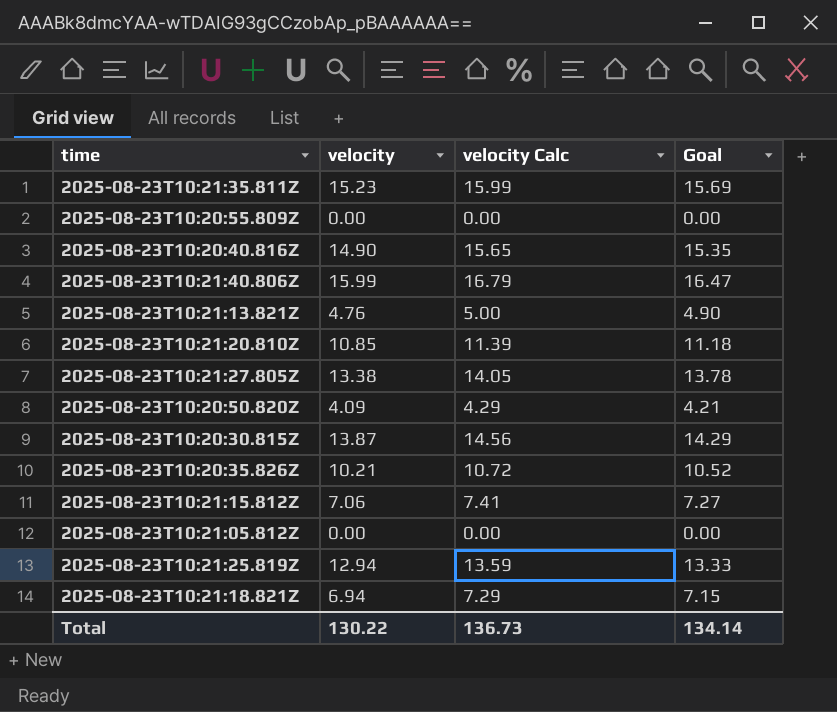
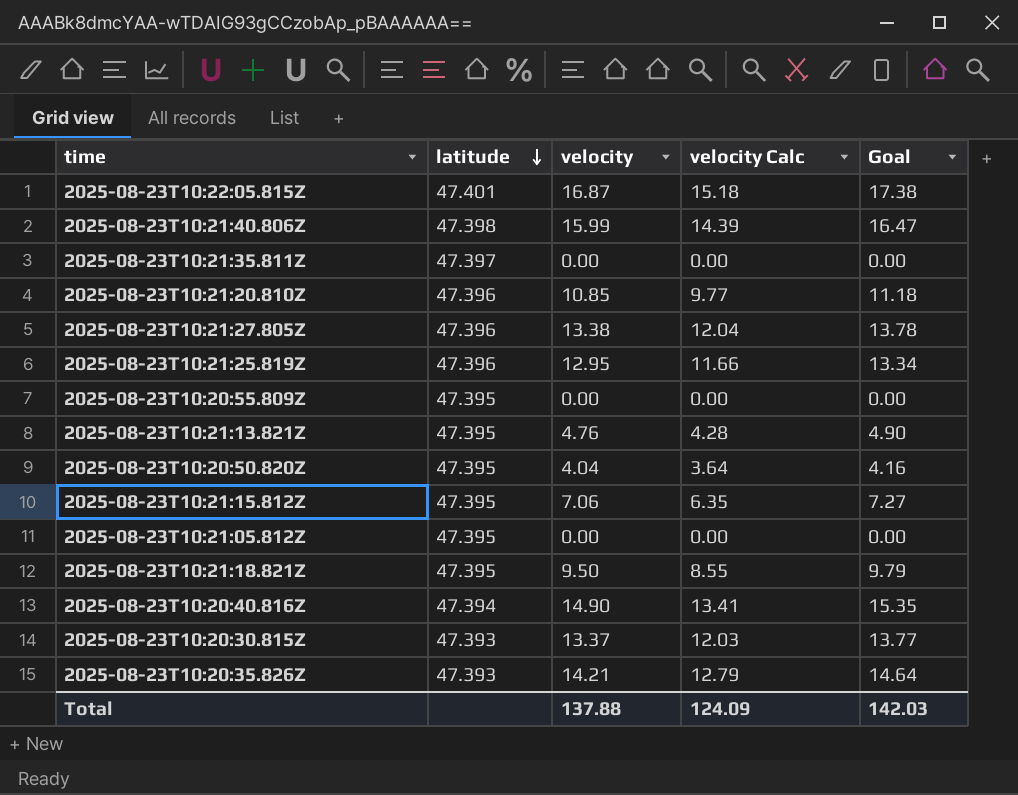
row order: none -> latitude descending
column latitude | position: none -> 2
column velocity Calc | formula: [velocity] * 1.05 -> [velocity] * 0.9
row 2025-08-23T10:22:05.815Z: none -> 47.401 | 16.87 | 15.18 | 17.38
2025-08-23T10:21:35.811Z | velocity: 15.23 -> 0.00
2025-08-23T10:21:35.811Z | Goal: 15.69 -> 0.00
2025-08-23T10:21:25.819Z | velocity: 12.94 -> 12.95
2025-08-23T10:21:25.819Z | Goal: 13.33 -> 13.34
2025-08-23T10:20:50.820Z | velocity: 4.09 -> 4.04
2025-08-23T10:20:50.820Z | Goal: 4.21 -> 4.16
2025-08-23T10:21:18.821Z | velocity: 6.94 -> 9.50
2025-08-23T10:21:18.821Z | Goal: 7.15 -> 9.79
2025-08-23T10:20:30.815Z | velocity: 13.87 -> 13.37
2025-08-23T10:20:30.815Z | Goal: 14.29 -> 13.77
2025-08-23T10:20:35.826Z | velocity: 10.21 -> 14.21
2025-08-23T10:20:35.826Z | Goal: 10.52 -> 14.64
Total | velocity: 130.22 -> 137.88
Total | velocity Calc: 136.73 -> 124.09
Total | Goal: 134.14 -> 142.03

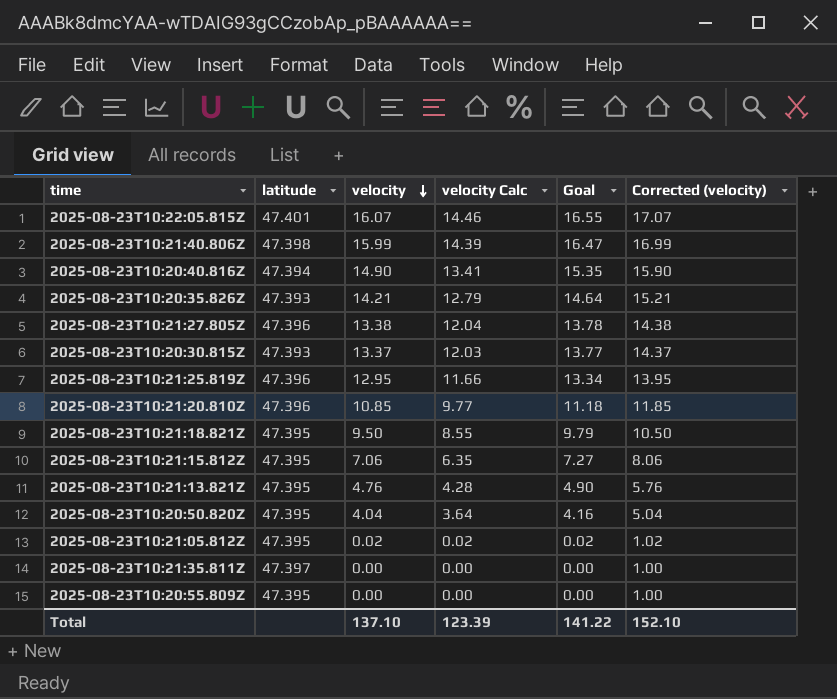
row order: latitude descending -> velocity descending
column Corrected (velocity) | formula: none -> [velocity] + 1
2025-08-23T10:22:05.815Z | velocity: 16.87 -> 16.07
2025-08-23T10:22:05.815Z | velocity Calc: 15.18 -> 14.46
2025-08-23T10:22:05.815Z | Goal: 17.38 -> 16.55
2025-08-23T10:21:05.812Z | velocity: 0.00 -> 0.02
2025-08-23T10:21:05.812Z | velocity Calc: 0.00 -> 0.02
2025-08-23T10:21:05.812Z | Goal: 0.00 -> 0.02
Total | velocity: 137.88 -> 137.10
Total | velocity Calc: 124.09 -> 123.39
Total | Goal: 142.03 -> 141.22

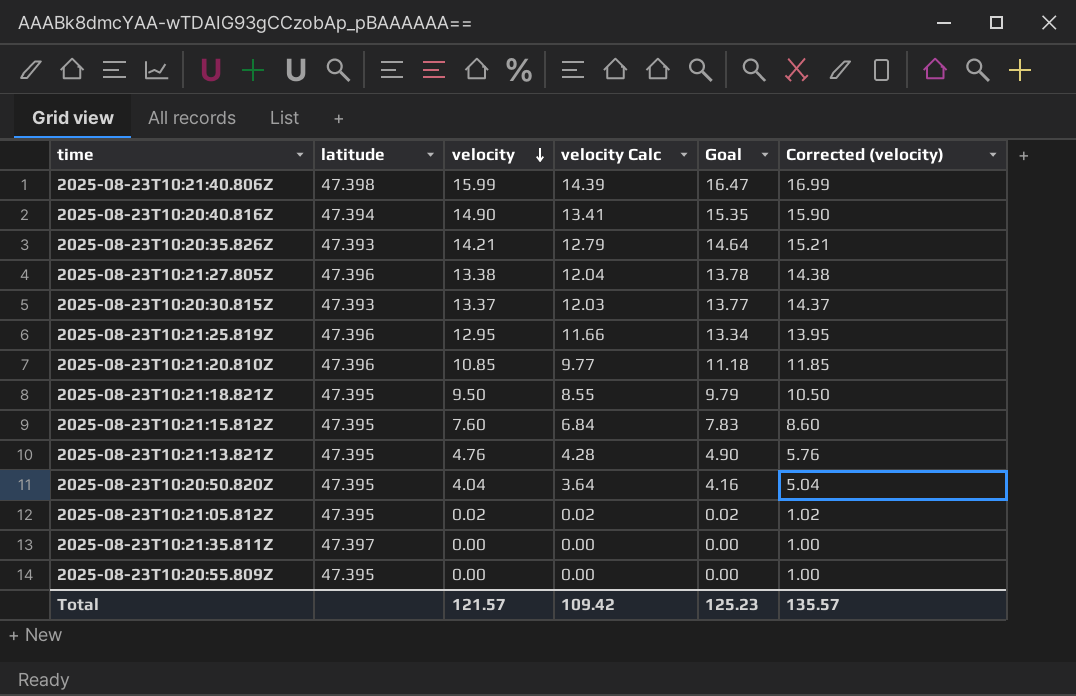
row 2025-08-23T10:22:05.815Z: 47.401 | 16.07 | 14.46 | 16.55 | 17.07 -> none
2025-08-23T10:21:15.812Z | velocity: 7.06 -> 7.60
2025-08-23T10:21:15.812Z | velocity Calc: 6.35 -> 6.84
2025-08-23T10:21:15.812Z | Goal: 7.27 -> 7.83
2025-08-23T10:21:15.812Z | Corrected (velocity): 8.06 -> 8.60
Total | velocity: 137.10 -> 121.57
Total | velocity Calc: 123.39 -> 109.42
Total | Goal: 141.22 -> 125.23
Total | Corrected (velocity): 152.10 -> 135.57

